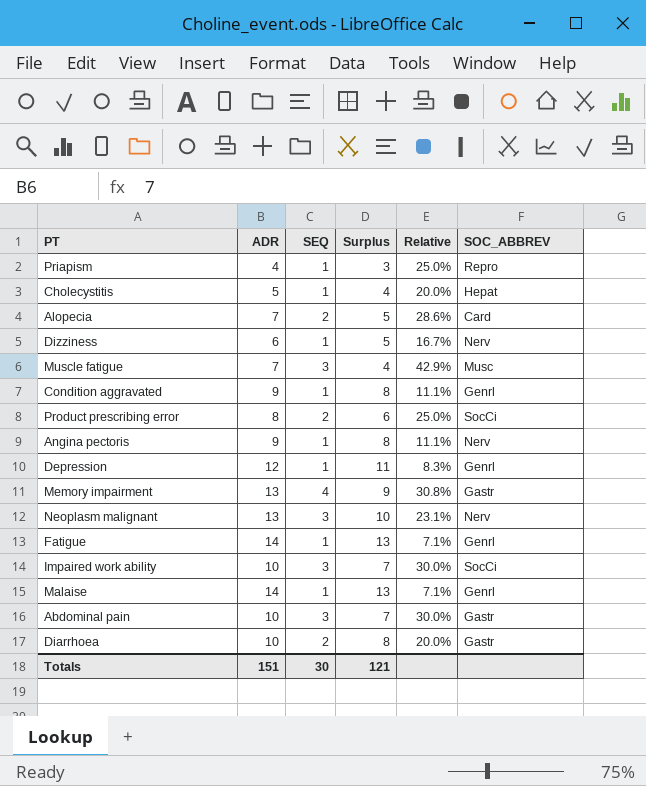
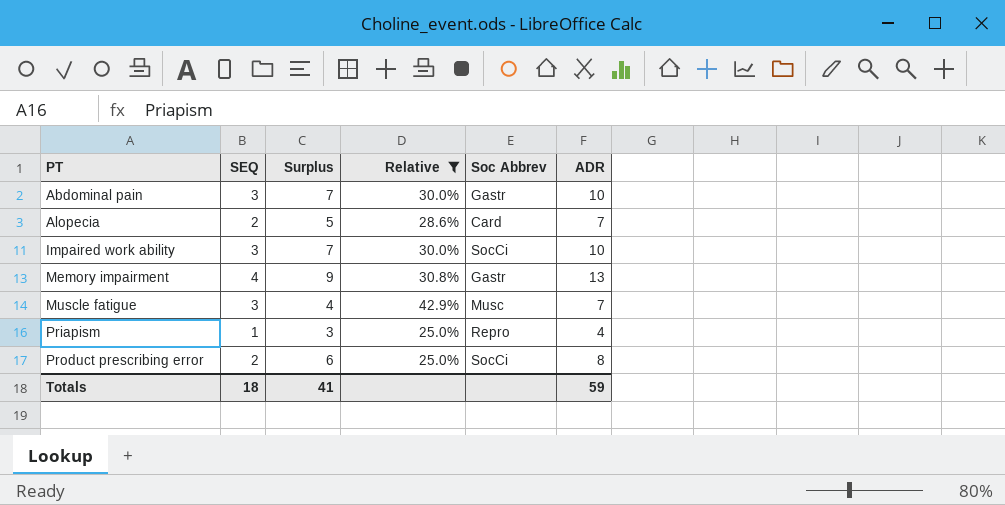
filter: none -> Relative >= 25.0%
row order: none -> PT ascending
column name: SOC_ABBREV -> Soc Abbrev
column ADR | position: 2 -> 6
Totals | SEQ: 30 -> 18
Totals | Surplus: 121 -> 41
Totals | ADR: 151 -> 59

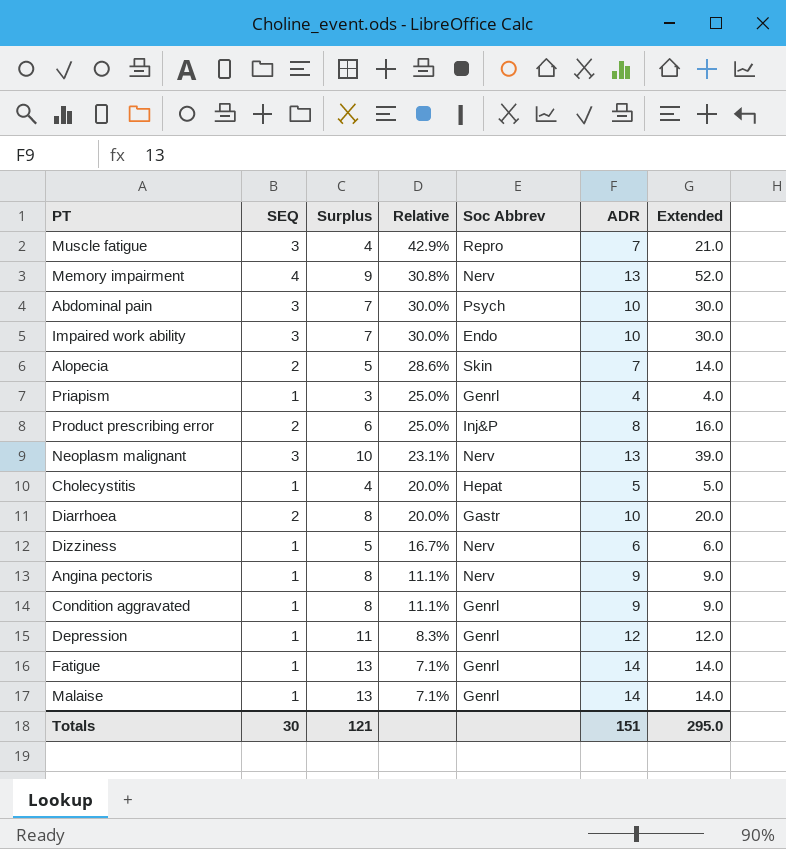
filter: Relative >= 25.0% -> none
row order: PT ascending -> Relative descending
column Extended | formula: none -> [SEQ] * [ADR]
Muscle fatigue | Soc Abbrev: Musc -> Repro
Memory impairment | Soc Abbrev: Gastr -> Nerv
Abdominal pain | Soc Abbrev: Gastr -> Psych
Impaired work ability | Soc Abbrev: SocCi -> Endo
Alopecia | Soc Abbrev: Card -> Skin
Priapism | Soc Abbrev: Repro -> Genrl
Product prescribing error | Soc Abbrev: SocCi -> Inj&P
Totals | SEQ: 18 -> 30
Totals | Surplus: 41 -> 121
Totals | ADR: 59 -> 151

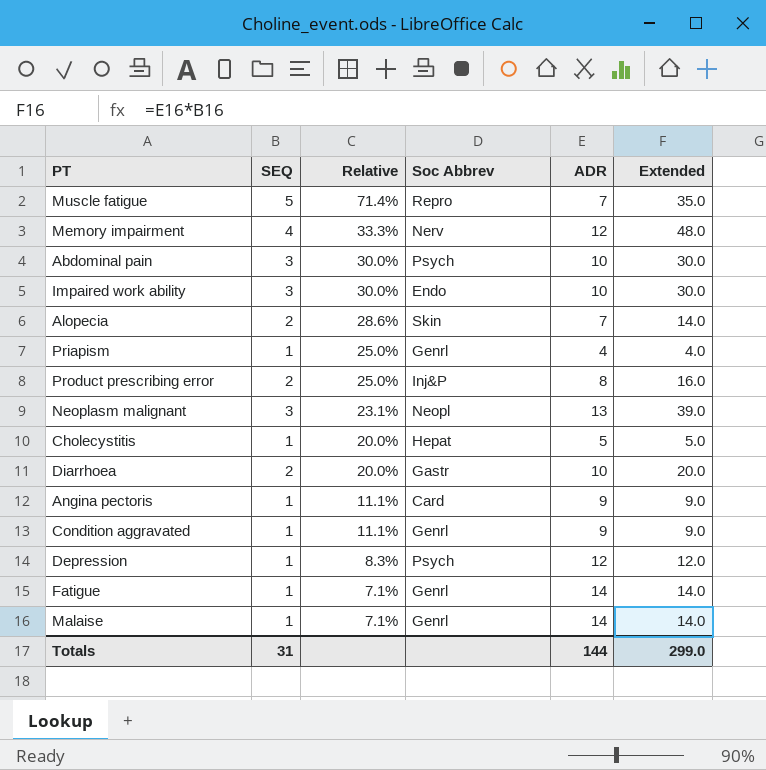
column Surplus | formula: [ADR] - [SEQ] -> none
row Dizziness: 1 | 5 | 16.7% | Nerv | 6 | 6.0 -> none
Muscle fatigue | SEQ: 3 -> 5
Muscle fatigue | Relative: 42.9% -> 71.4%
Muscle fatigue | Extended: 21.0 -> 35.0
Memory impairment | Relative: 30.8% -> 33.3%
Memory impairment | ADR: 13 -> 12
Memory impairment | Extended: 52.0 -> 48.0
Neoplasm malignant | Soc Abbrev: Nerv -> Neopl
Angina pectoris | Soc Abbrev: Nerv -> Card
Depression | Soc Abbrev: Genrl -> Psych
Totals | SEQ: 30 -> 31
Totals | ADR: 151 -> 144
Totals | Extended: 295.0 -> 299.0

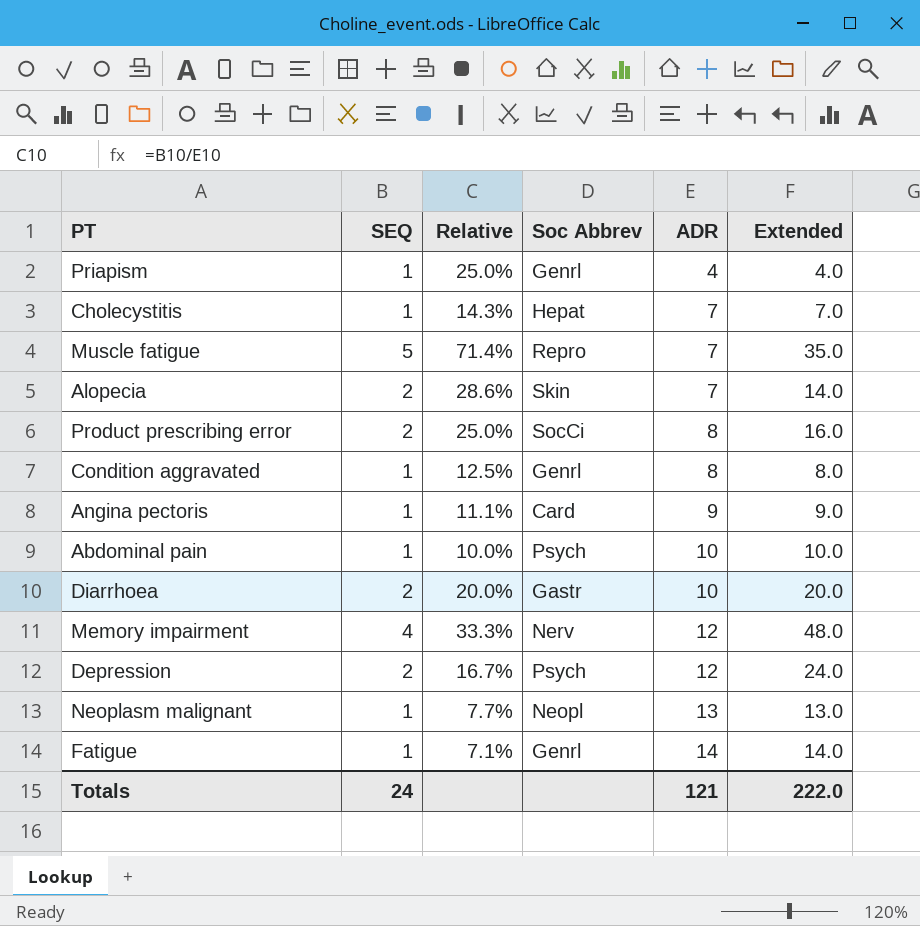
row order: Relative descending -> ADR ascending
row Impaired work ability: 3 | 30.0% | Endo | 10 | 30.0 -> none
row Malaise: 1 | 7.1% | Genrl | 14 | 14.0 -> none
Cholecystitis | Relative: 20.0% -> 14.3%
Cholecystitis | ADR: 5 -> 7
Cholecystitis | Extended: 5.0 -> 7.0
Product prescribing error | Soc Abbrev: Inj&P -> SocCi
Condition aggravated | Relative: 11.1% -> 12.5%
Condition aggravated | ADR: 9 -> 8
Condition aggravated | Extended: 9.0 -> 8.0
Abdominal pain | SEQ: 3 -> 1
Abdominal pain | Relative: 30.0% -> 10.0%
Abdominal pain | Extended: 30.0 -> 10.0
Depression | SEQ: 1 -> 2
Depression | Relative: 8.3% -> 16.7%
Depression | Extended: 12.0 -> 24.0
Neoplasm malignant | SEQ: 3 -> 1
Neoplasm malignant | Relative: 23.1% -> 7.7%
Neoplasm malignant | Extended: 39.0 -> 13.0
Totals | SEQ: 31 -> 24
Totals | ADR: 144 -> 121
Totals | Extended: 299.0 -> 222.0

